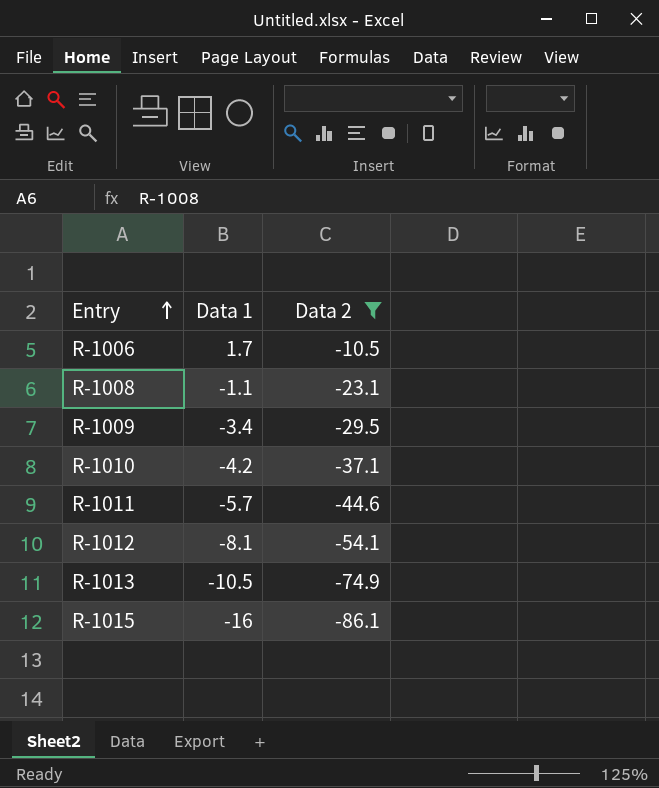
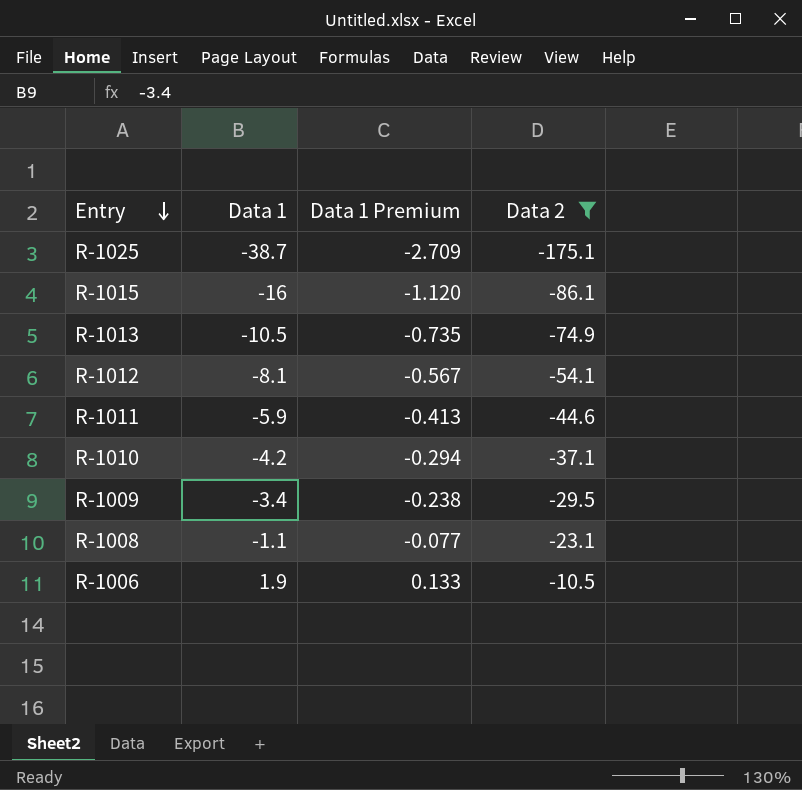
row order: Entry ascending -> Entry descending
column Data 1 Premium | formula: none -> [Data 1] * 0.07
row R-1025: none -> -38.7 | -2.709 | -175.1
R-1011 | Data 1: -5.7 -> -5.9
R-1006 | Data 1: 1.7 -> 1.9

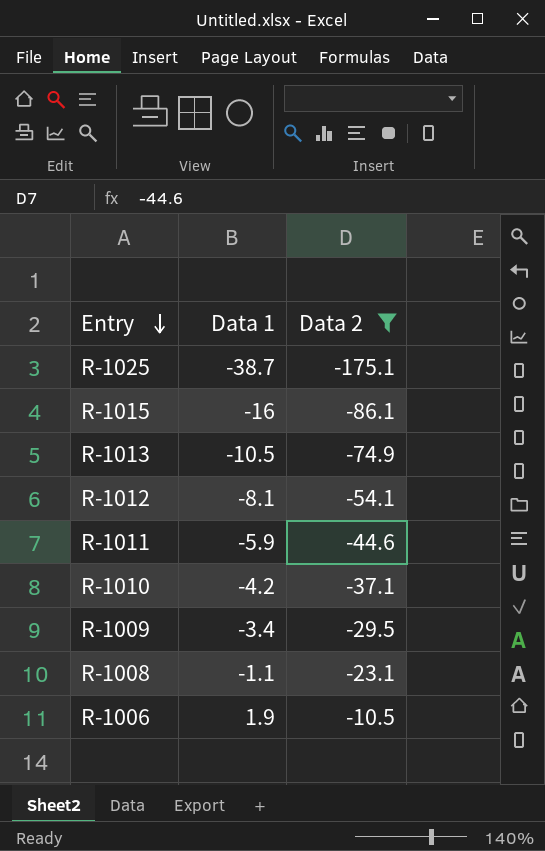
column Data 1 Premium | formula: [Data 1] * 0.07 -> none

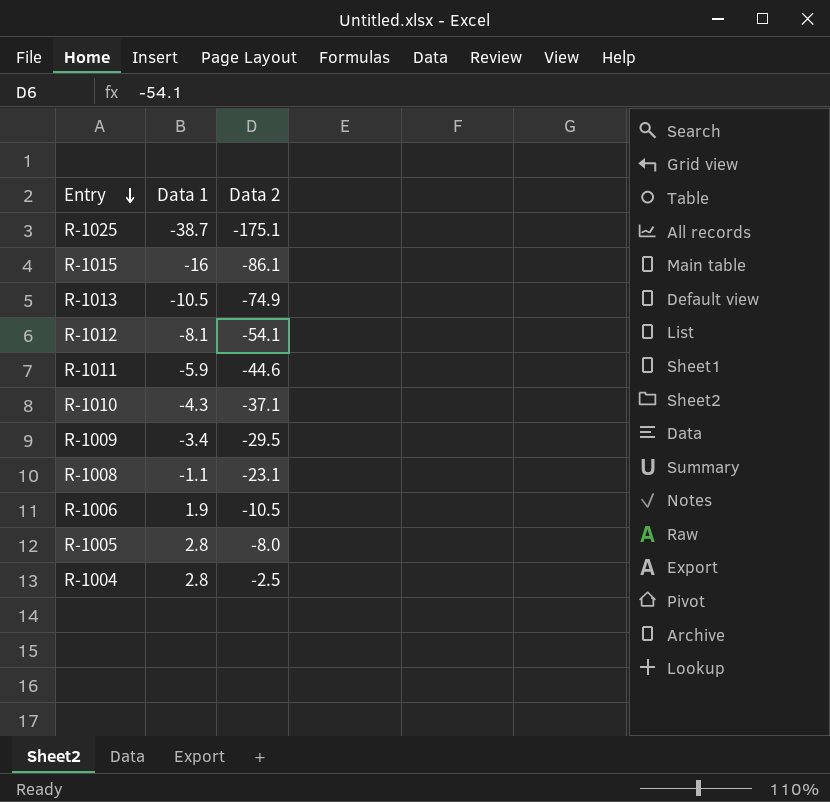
filter: Data 2 <= -10.5 -> none
R-1010 | Data 1: -4.2 -> -4.3

